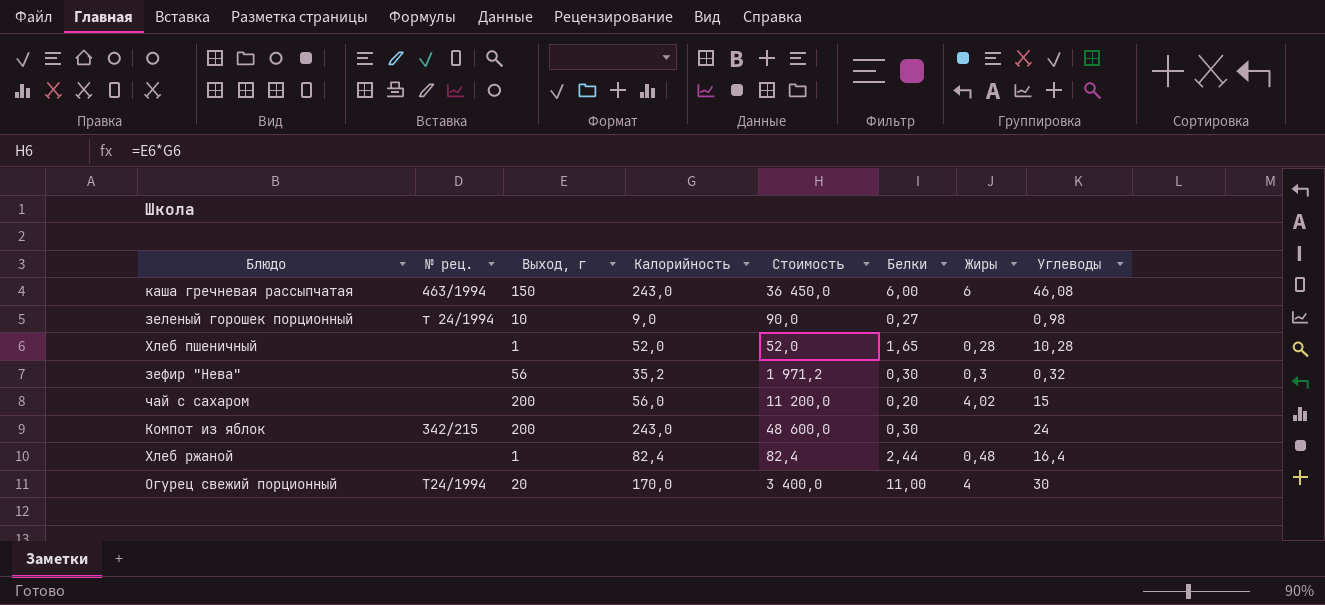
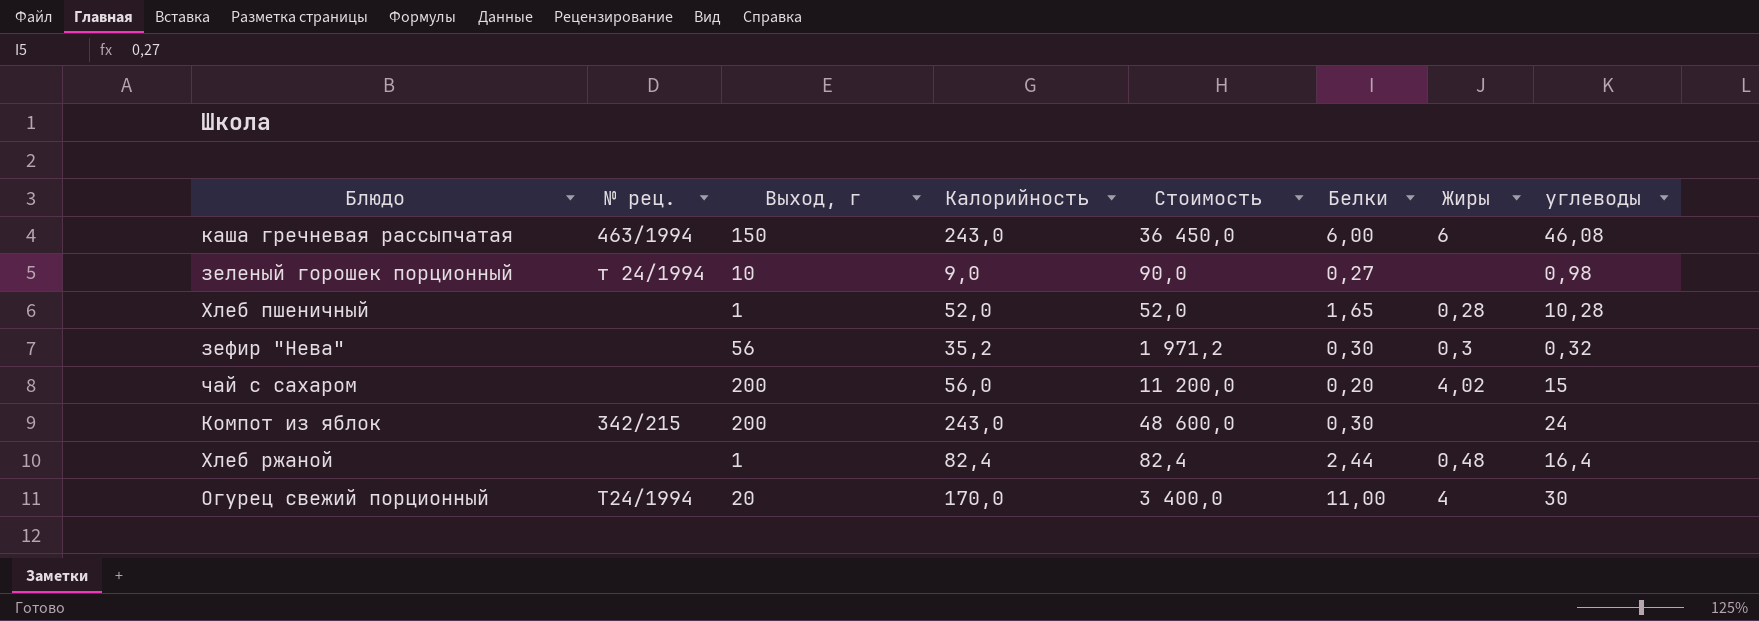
column name: Углеводы -> углеводы

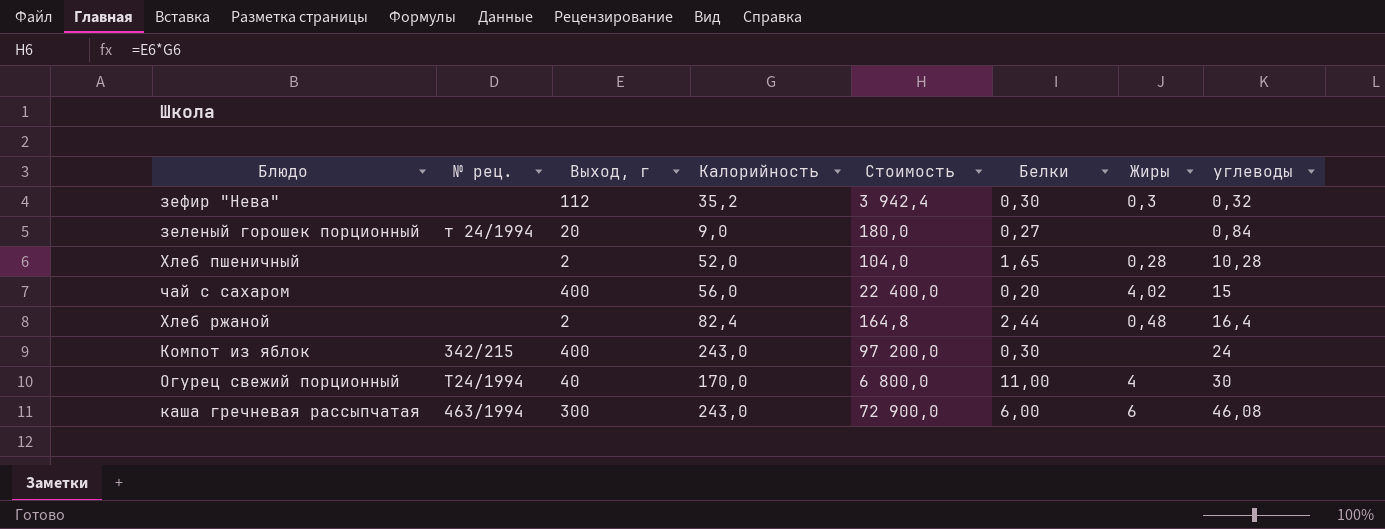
row order: none -> углеводы ascending
зефир "Нева" | Выход, г: 56 -> 112
зефир "Нева" | Стоимость: 1 971,2 -> 3 942,4
зеленый горошек порционный | Выход, г: 10 -> 20
зеленый горошек порционный | Стоимость: 90,0 -> 180,0
зеленый горошек порционный | углеводы: 0,98 -> 0,84
Хлеб пшеничный | Выход, г: 1 -> 2
Хлеб пшеничный | Стоимость: 52,0 -> 104,0
чай с сахаром | Выход, г: 200 -> 400
чай с сахаром | Стоимость: 11 200,0 -> 22 400,0
Хлеб ржаной | Выход, г: 1 -> 2
Хлеб ржаной | Стоимость: 82,4 -> 164,8
Компот из яблок | Выход, г: 200 -> 400
Компот из яблок | Стоимость: 48 600,0 -> 97 200,0
Огурец свежий порционный | Выход, г: 20 -> 40
Огурец свежий порционный | Стоимость: 3 400,0 -> 6 800,0
каша гречневая рассыпчатая | Выход, г: 150 -> 300
каша гречневая рассыпчатая | Стоимость: 36 450,0 -> 72 900,0

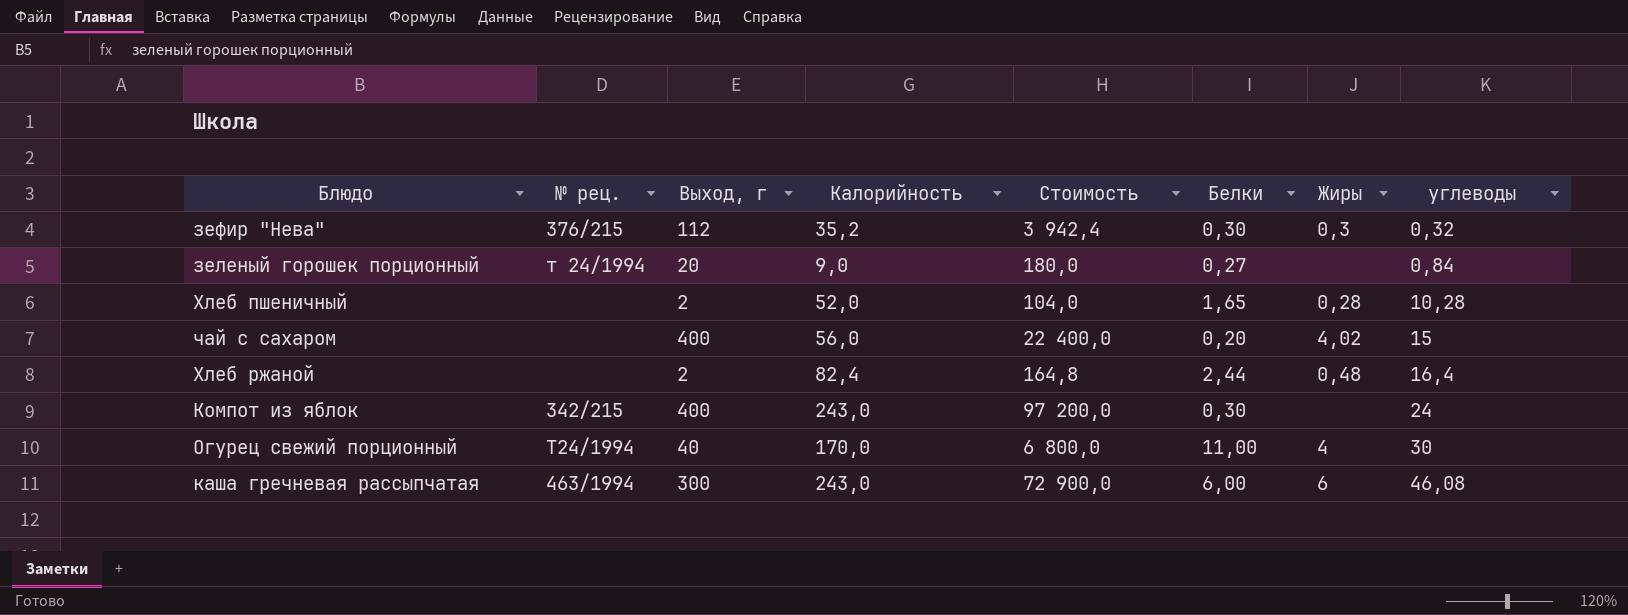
зефир "Нева" | № рец.: none -> 376/215

